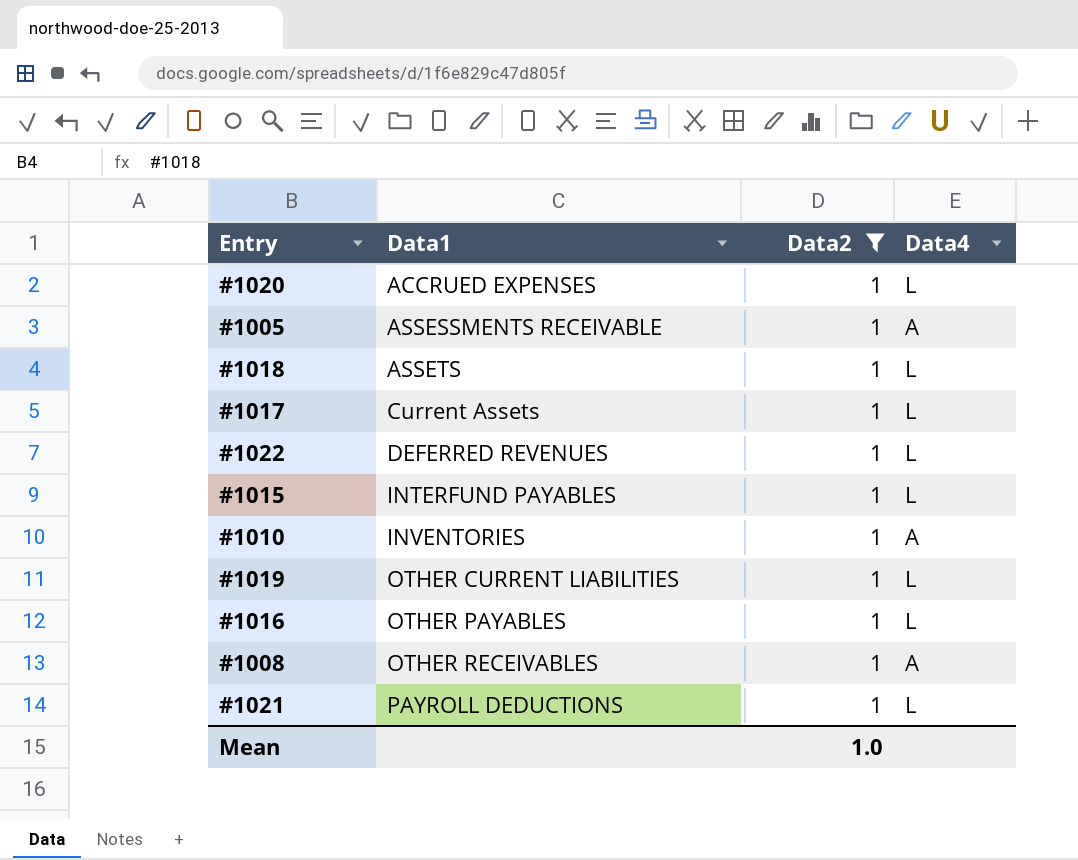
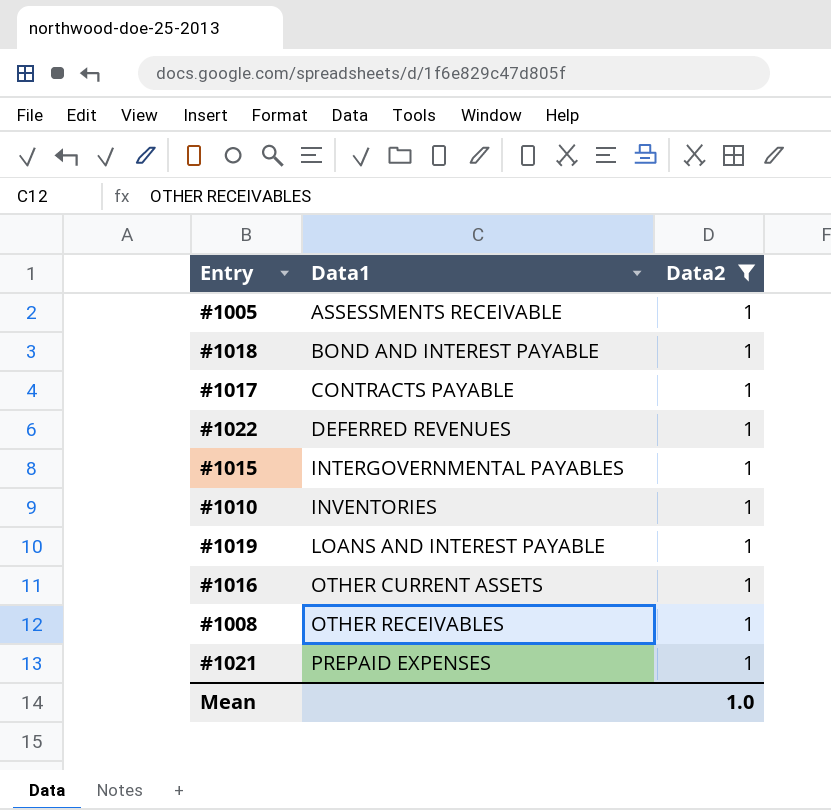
column Data4 | position: 4 -> none
row #1020: ACCRUED EXPENSES | 1 | L -> none
#1018 | Data1: ASSETS -> BOND AND INTEREST PAYABLE
#1017 | Data1: Current Assets -> CONTRACTS PAYABLE
#1015 | Data1: INTERFUND PAYABLES -> INTERGOVERNMENTAL PAYABLES
#1019 | Data1: OTHER CURRENT LIABILITIES -> LOANS AND INTEREST PAYABLE
#1016 | Data1: OTHER PAYABLES -> OTHER CURRENT ASSETS
#1021 | Data1: PAYROLL DEDUCTIONS -> PREPAID EXPENSES

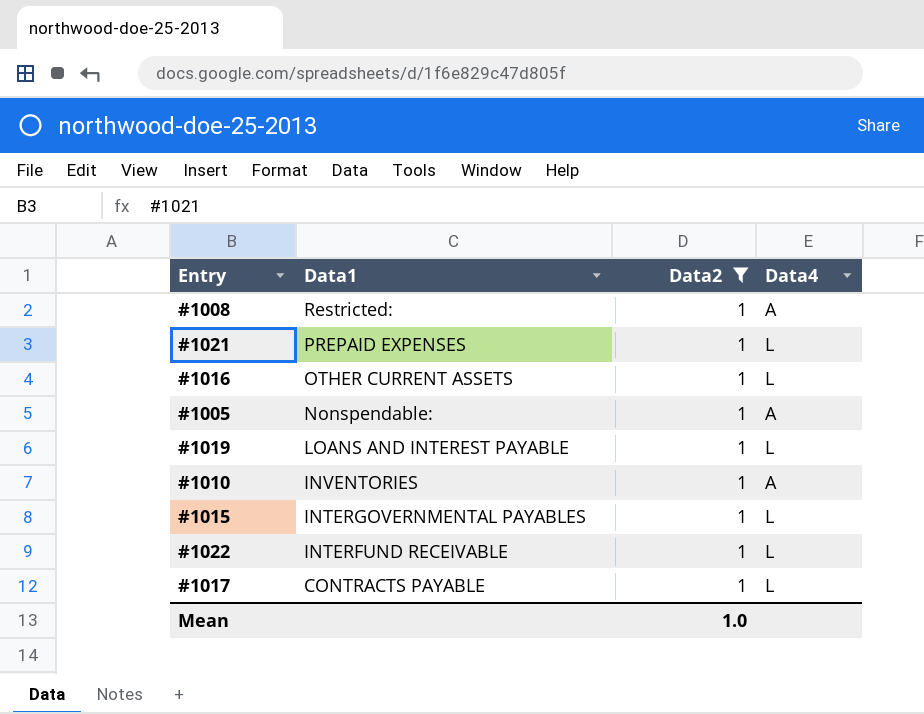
row order: Data1 ascending -> Data1 descending
column Data4 | position: none -> 4
row #1018: BOND AND INTEREST PAYABLE | 1 -> none
#1008 | Data1: OTHER RECEIVABLES -> Restricted:
#1005 | Data1: ASSESSMENTS RECEIVABLE -> Nonspendable:
#1022 | Data1: DEFERRED REVENUES -> INTERFUND RECEIVABLE

